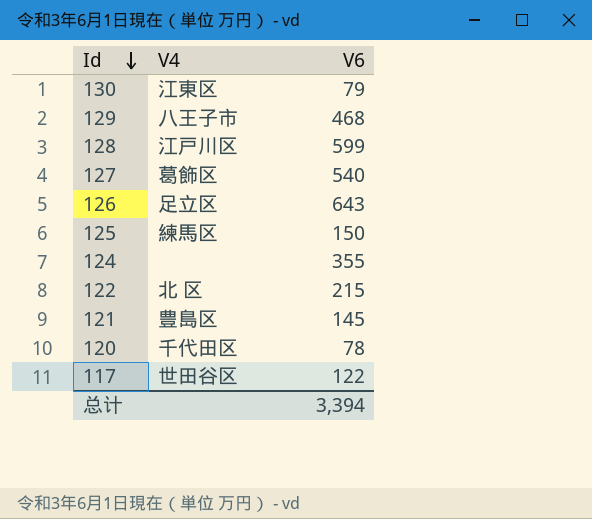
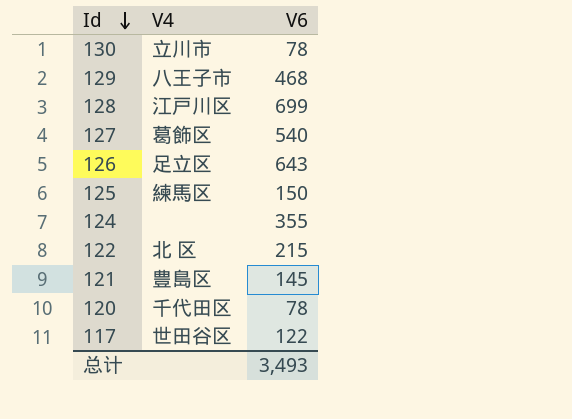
130 | V4: 江東区 -> 立川市
130 | V6: 79 -> 78
128 | V6: 599 -> 699
总计 | V6: 3,394 -> 3,493

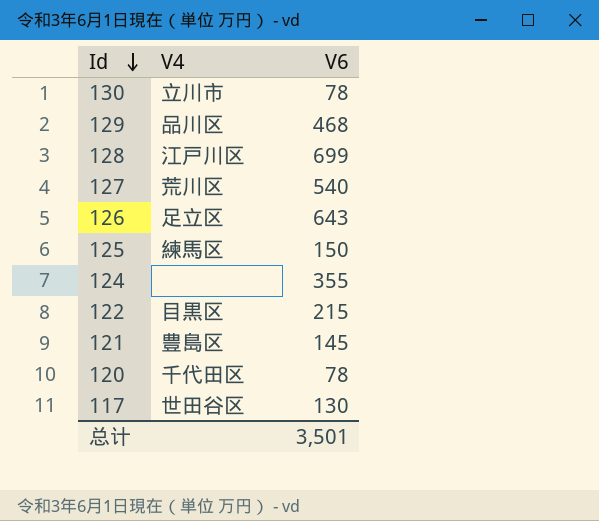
129 | V4: 八王子市 -> 品川区
127 | V4: 葛飾区 -> 荒川区
122 | V4: 北 区 -> 目黒区
117 | V6: 122 -> 130
总计 | V6: 3,493 -> 3,501

